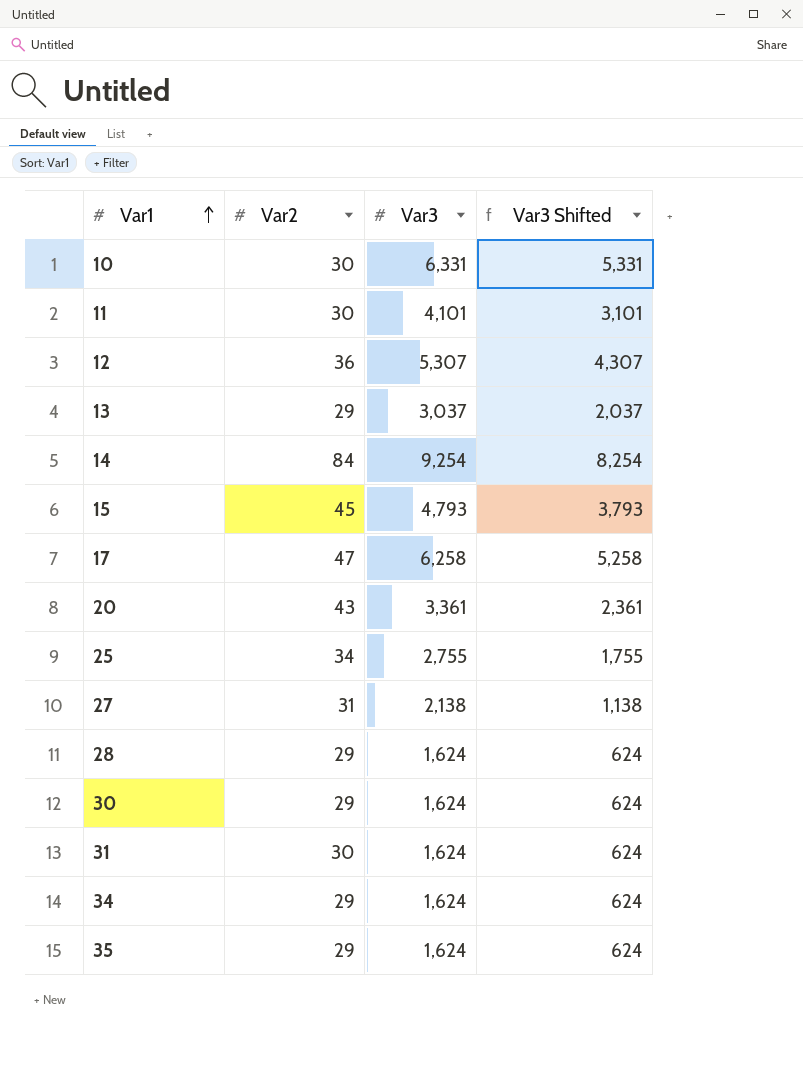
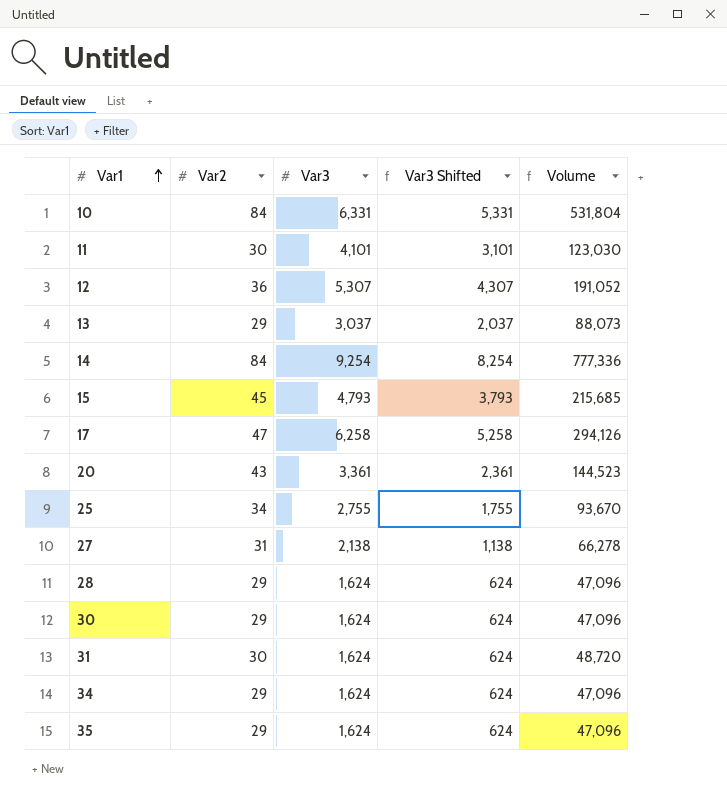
column Volume | formula: none -> [Var2] * [Var3]
10 | Var2: 30 -> 84

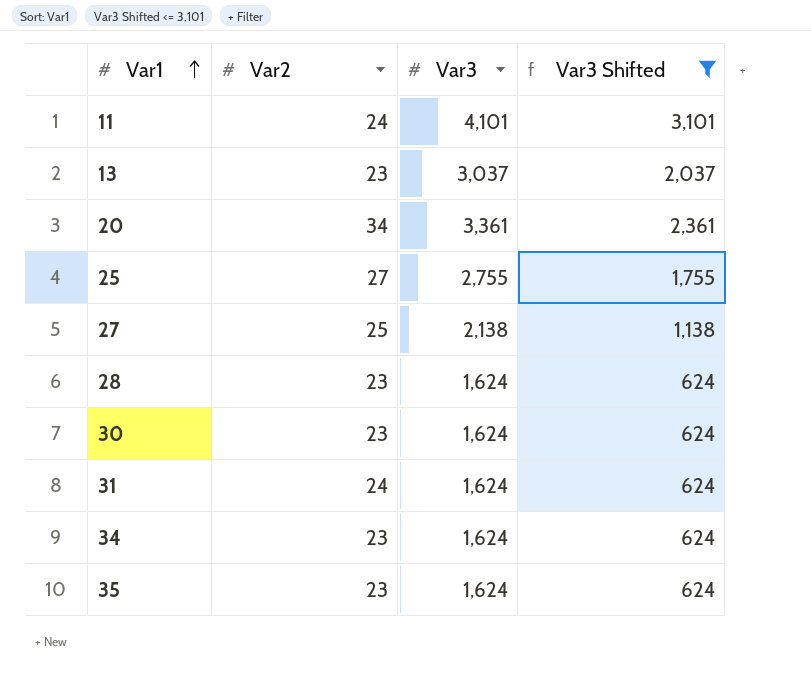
filter: none -> Var3 Shifted <= 3,101
column Volume | formula: [Var2] * [Var3] -> none
11 | Var2: 30 -> 24
13 | Var2: 29 -> 23
20 | Var2: 43 -> 34
25 | Var2: 34 -> 27
27 | Var2: 31 -> 25
28 | Var2: 29 -> 23
30 | Var2: 29 -> 23
31 | Var2: 30 -> 24
34 | Var2: 29 -> 23
35 | Var2: 29 -> 23

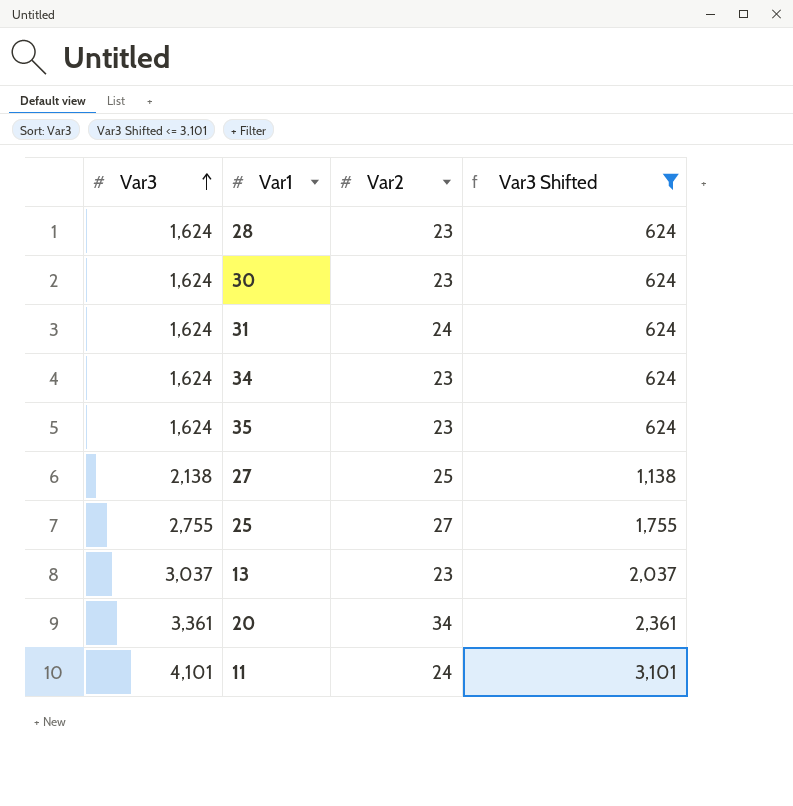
row order: Var1 ascending -> Var3 ascending
column Var3 | position: 3 -> 1

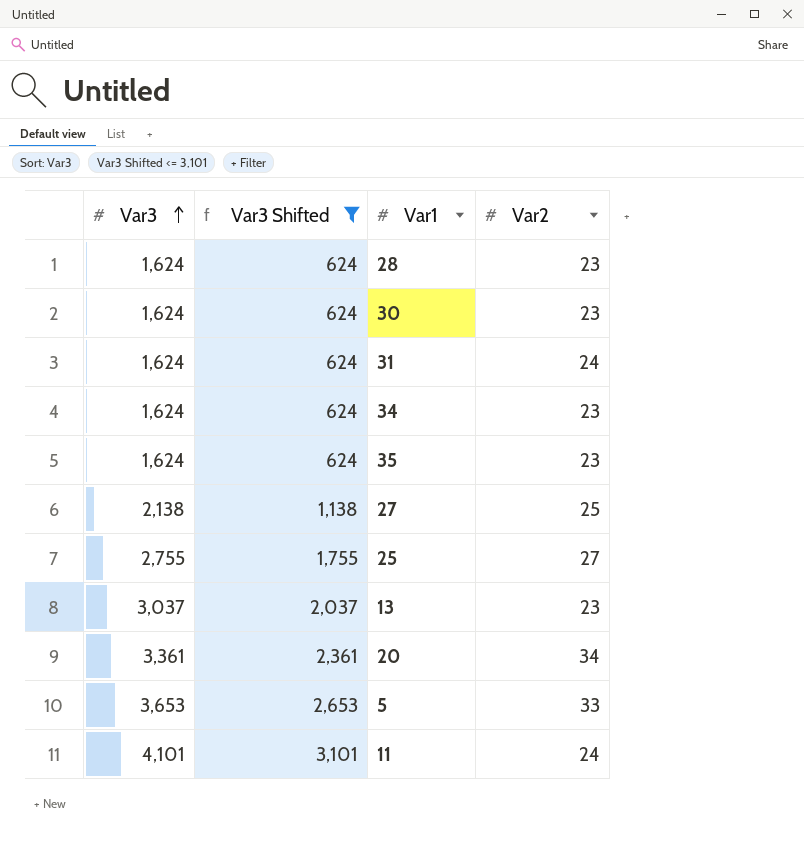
column Var3 Shifted | position: 4 -> 2
row 5: none -> 3,653 | 2,653 | 33

